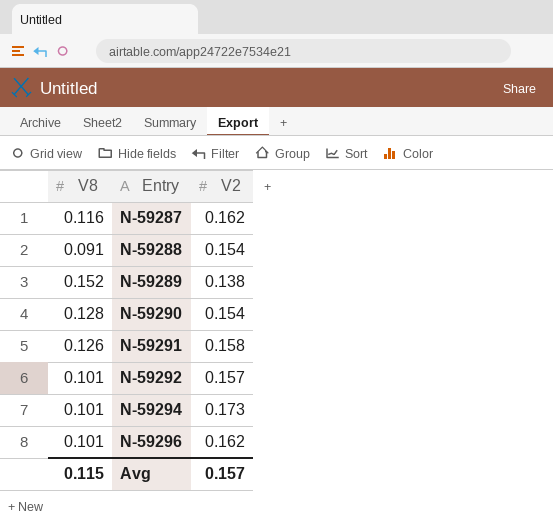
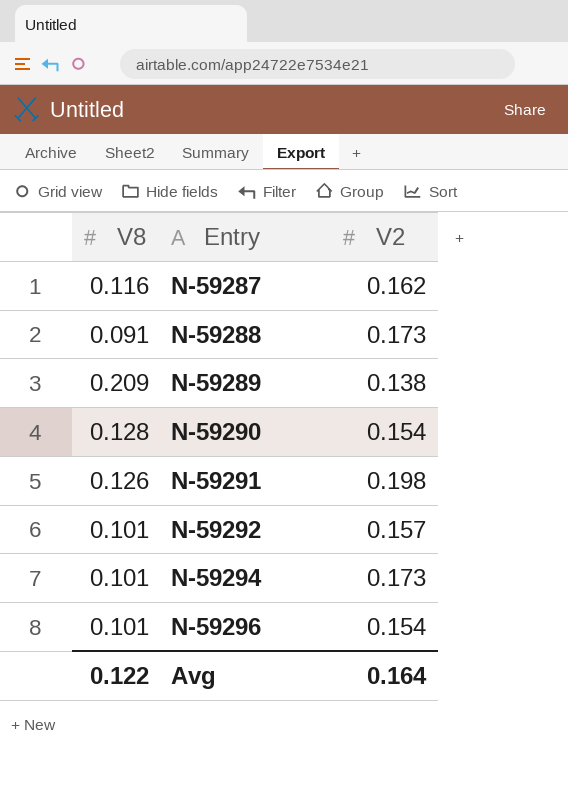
N-59288 | V2: 0.154 -> 0.173
N-59289 | V8: 0.152 -> 0.209
N-59291 | V2: 0.158 -> 0.198
N-59296 | V2: 0.162 -> 0.154
Avg | V8: 0.115 -> 0.122
Avg | V2: 0.157 -> 0.164

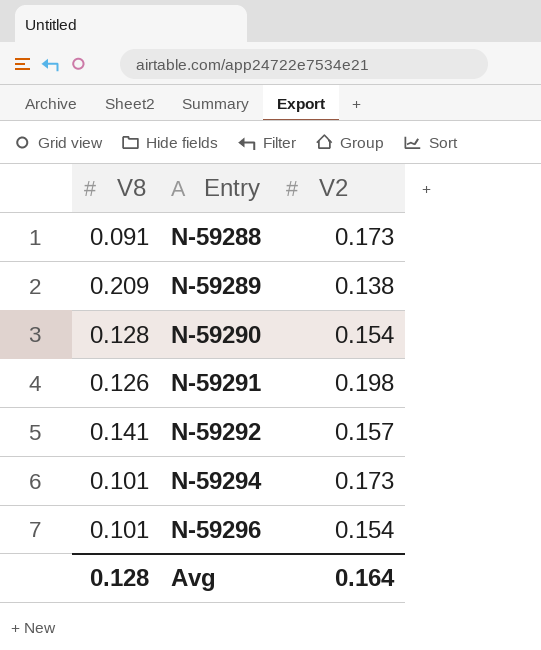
row N-59287: 0.116 | 0.162 -> none
N-59292 | V8: 0.101 -> 0.141
Avg | V8: 0.122 -> 0.128

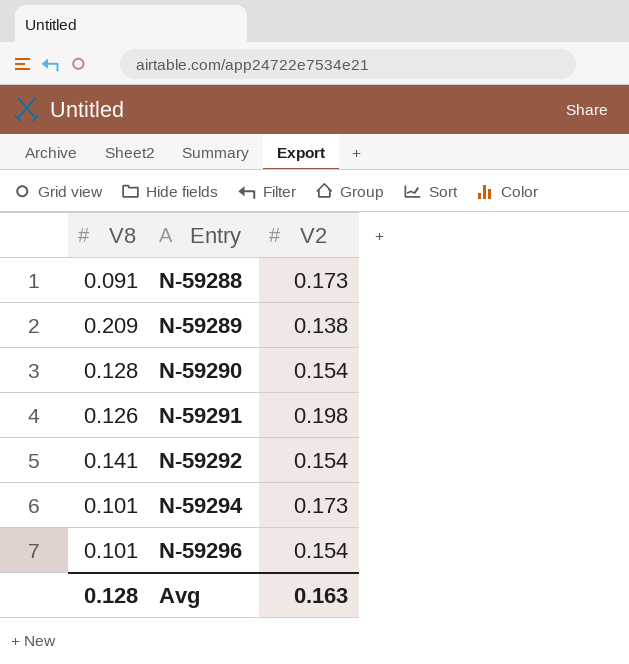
N-59292 | V2: 0.157 -> 0.154
Avg | V2: 0.164 -> 0.163

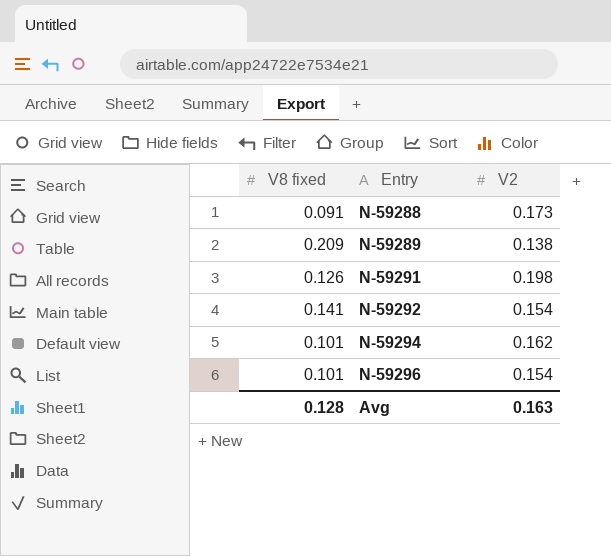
column name: V8 -> V8 fixed
row N-59290: 0.128 | 0.154 -> none
N-59294 | V2: 0.173 -> 0.162

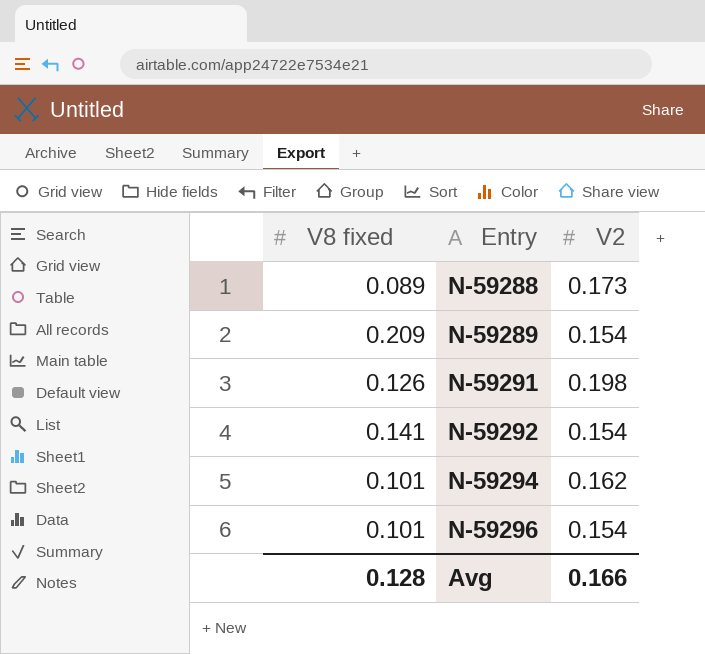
N-59288 | V8 fixed: 0.091 -> 0.089
N-59289 | V2: 0.138 -> 0.154
Avg | V2: 0.163 -> 0.166

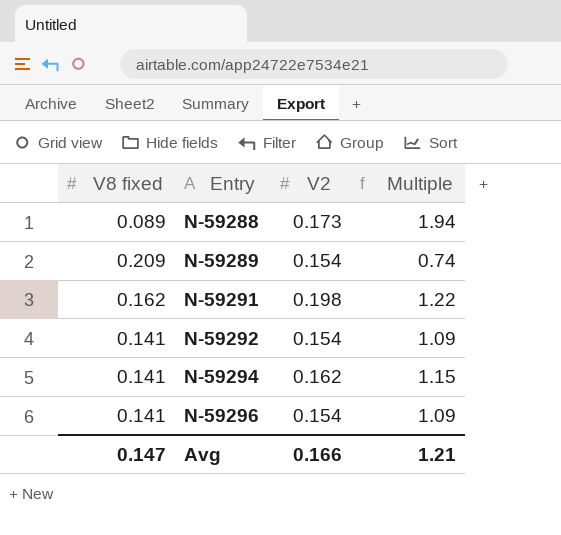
column Multiple | formula: none -> [V2] / [V8 fixed]
N-59291 | V8 fixed: 0.126 -> 0.162
N-59294 | V8 fixed: 0.101 -> 0.141
N-59296 | V8 fixed: 0.101 -> 0.141
Avg | V8 fixed: 0.128 -> 0.147

